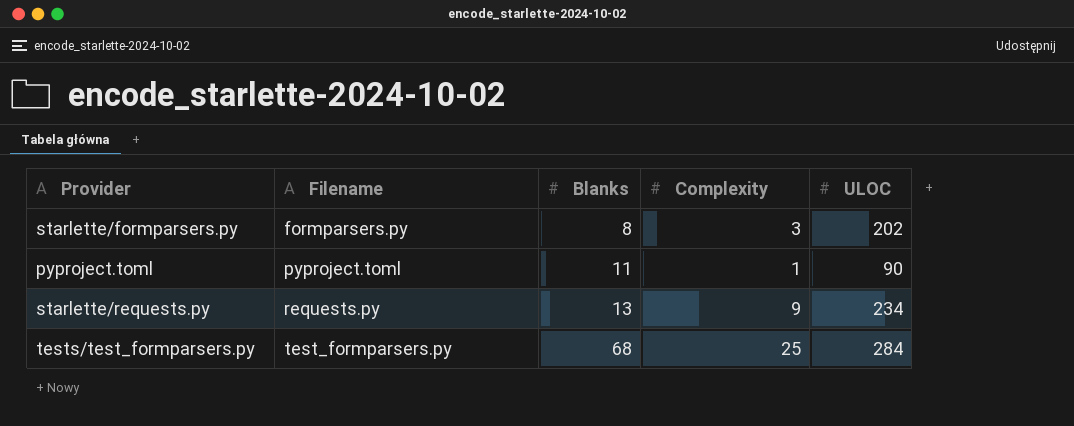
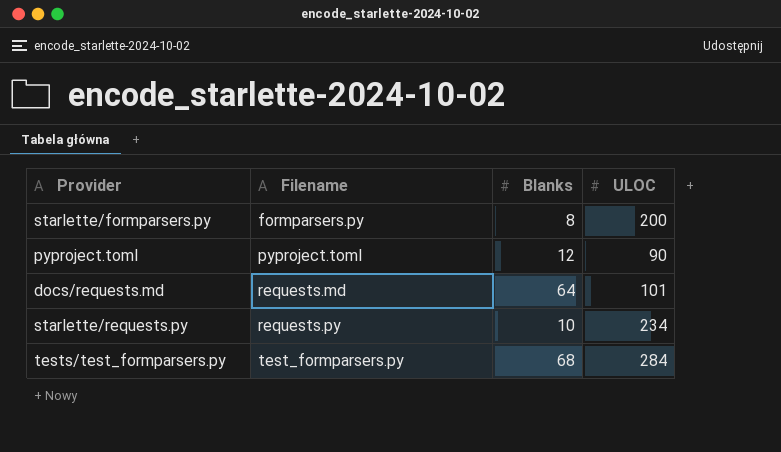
column Complexity | position: 4 -> none
starlette/formparsers.py | ULOC: 202 -> 200
pyproject.toml | Blanks: 11 -> 12
row docs/requests.md: none -> requests.md | 64 | 101
starlette/requests.py | Blanks: 13 -> 10

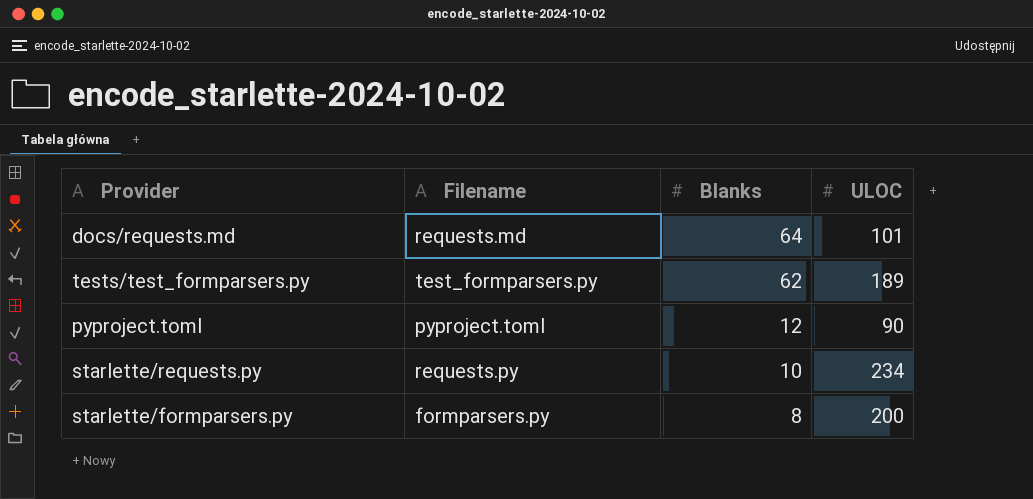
row order: Filename ascending -> Blanks descending
tests/test_formparsers.py | Blanks: 68 -> 62
tests/test_formparsers.py | ULOC: 284 -> 189

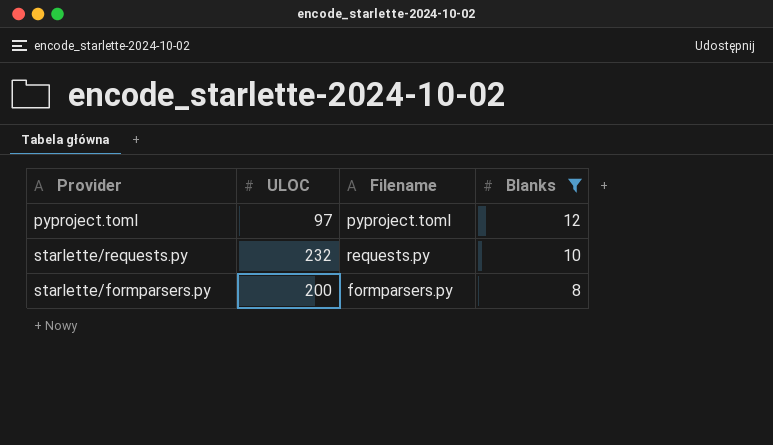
filter: none -> Blanks <= 12
column ULOC | position: 4 -> 2
pyproject.toml | ULOC: 90 -> 97
starlette/requests.py | ULOC: 234 -> 232

